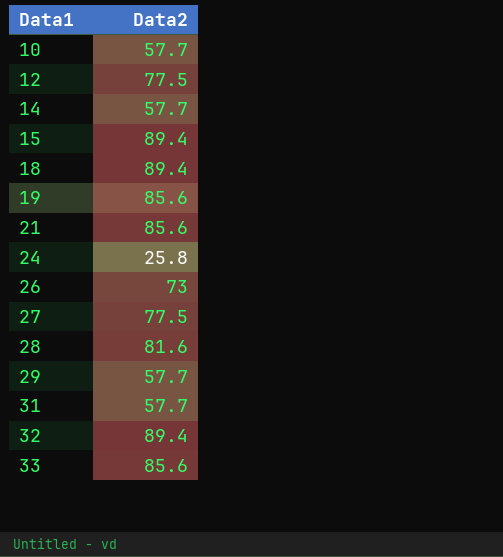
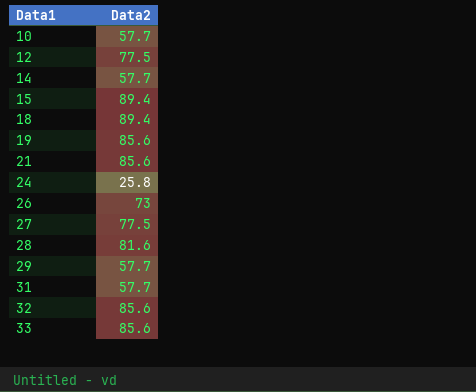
32 | Data2: 89.4 -> 85.6

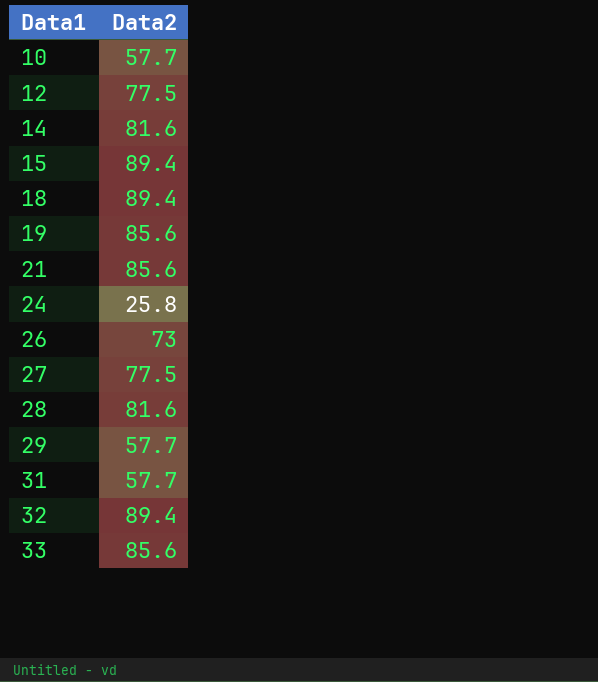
14 | Data2: 57.7 -> 81.6
32 | Data2: 85.6 -> 89.4

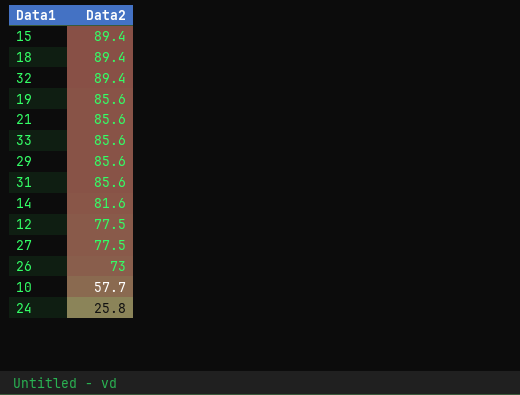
row order: Data1 ascending -> Data2 descending
row 28: 81.6 -> none
29 | Data2: 57.7 -> 85.6
31 | Data2: 57.7 -> 85.6

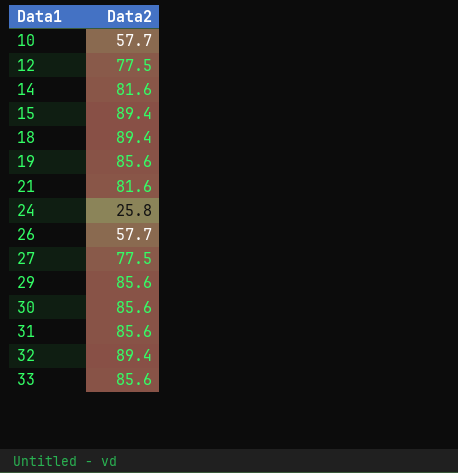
row order: Data2 descending -> Data1 ascending
21 | Data2: 85.6 -> 81.6
26 | Data2: 73 -> 57.7
row 30: none -> 85.6

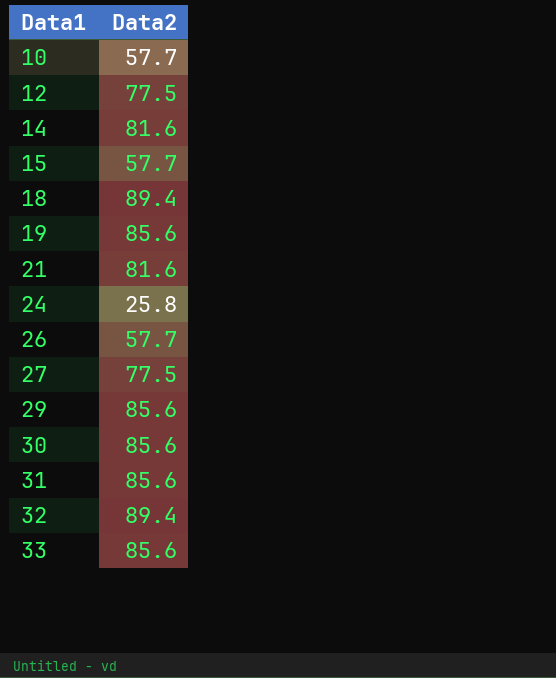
15 | Data2: 89.4 -> 57.7

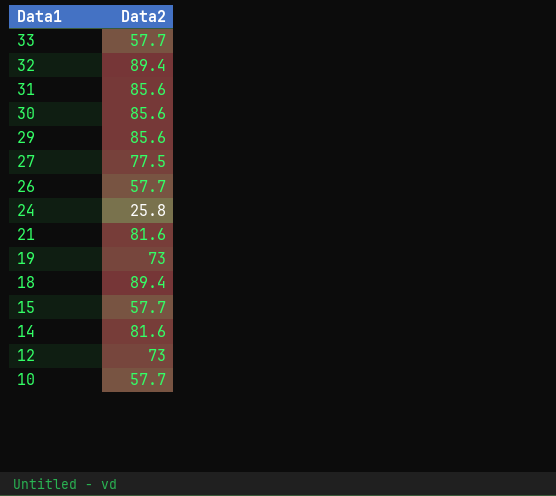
row order: Data1 ascending -> Data1 descending
33 | Data2: 85.6 -> 57.7
19 | Data2: 85.6 -> 73
12 | Data2: 77.5 -> 73

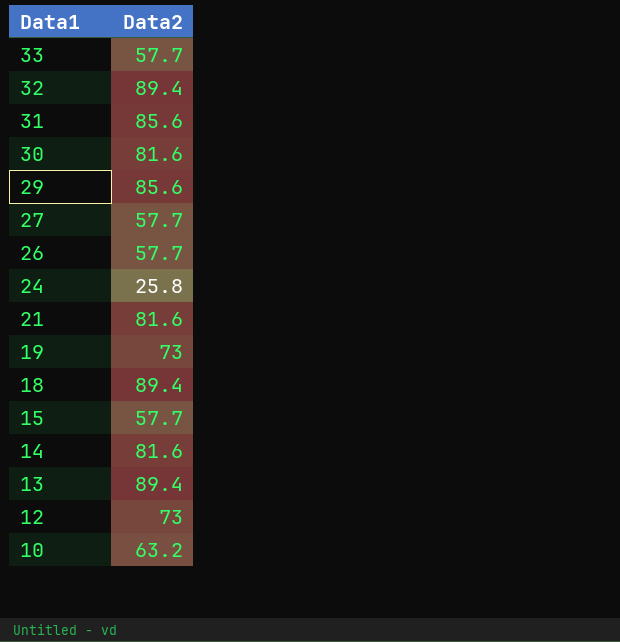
30 | Data2: 85.6 -> 81.6
27 | Data2: 77.5 -> 57.7
row 13: none -> 89.4
10 | Data2: 57.7 -> 63.2

